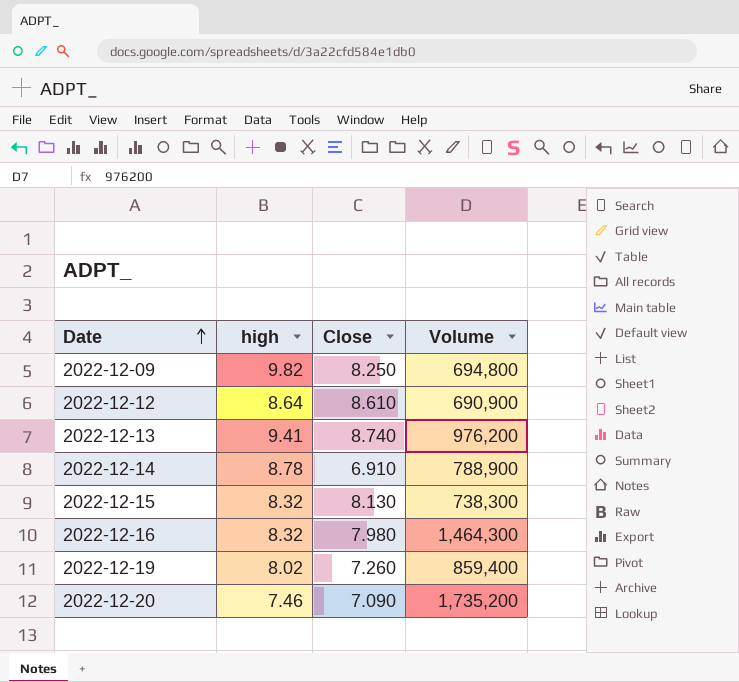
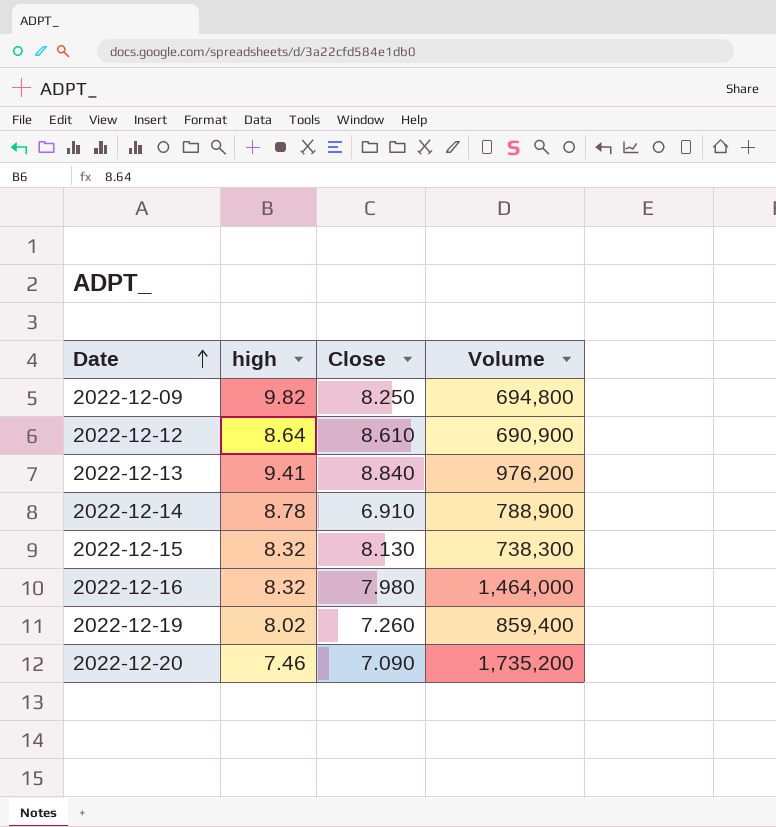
2022-12-13 | Close: 8.740 -> 8.840
2022-12-16 | Volume: 1,464,300 -> 1,464,000

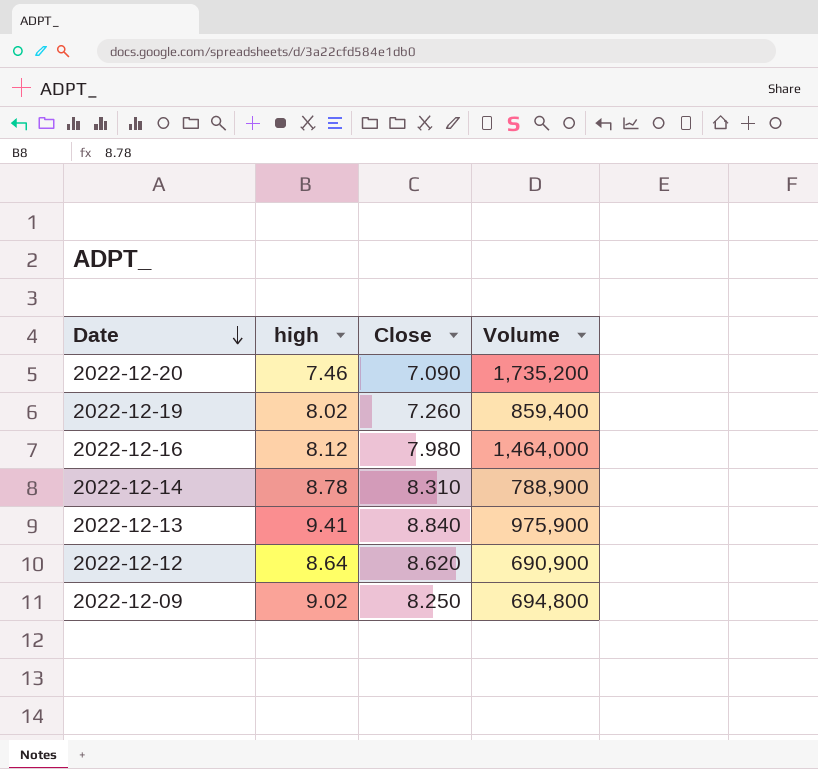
row order: Date ascending -> Date descending
row 2022-12-15: 8.32 | 8.130 | 738,300 -> none
2022-12-16 | high: 8.32 -> 8.12
2022-12-14 | Close: 6.910 -> 8.310
2022-12-13 | Volume: 976,200 -> 975,900
2022-12-12 | Close: 8.610 -> 8.620
2022-12-09 | high: 9.82 -> 9.02

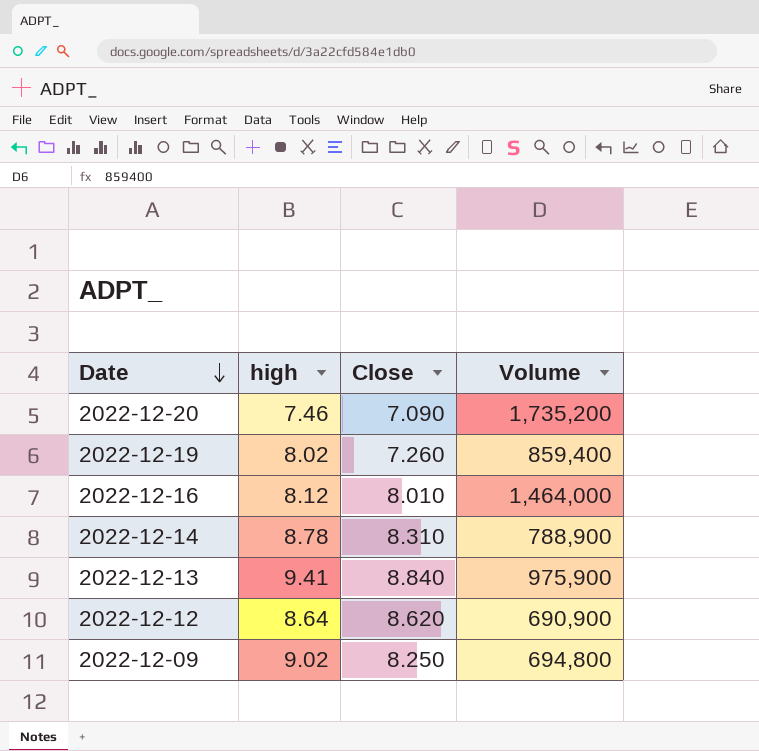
2022-12-16 | Close: 7.980 -> 8.010

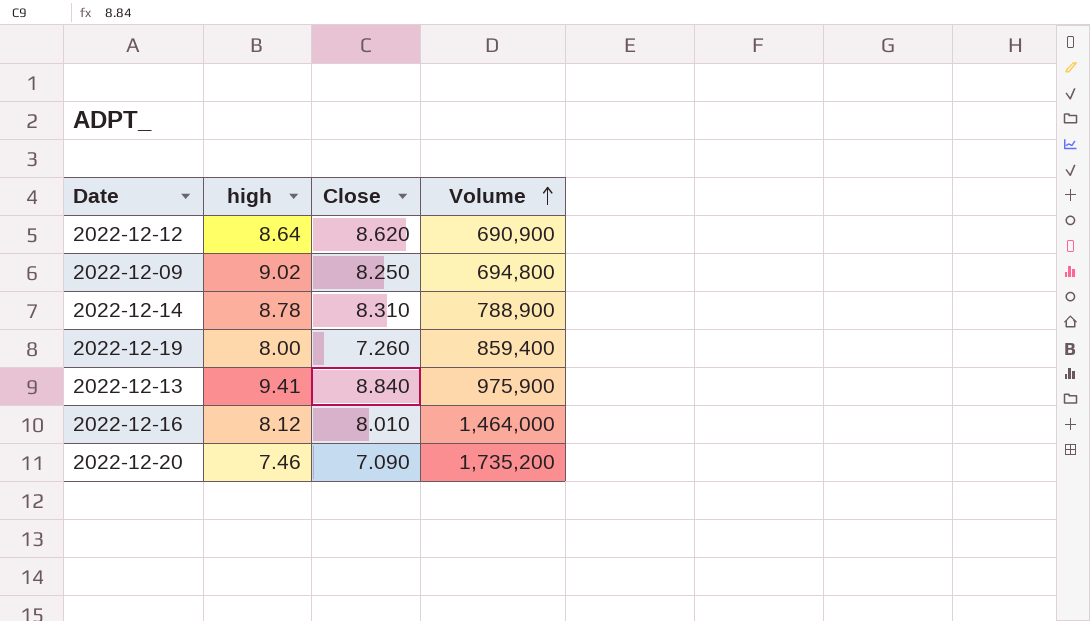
row order: Date descending -> Volume ascending
2022-12-19 | high: 8.02 -> 8.00

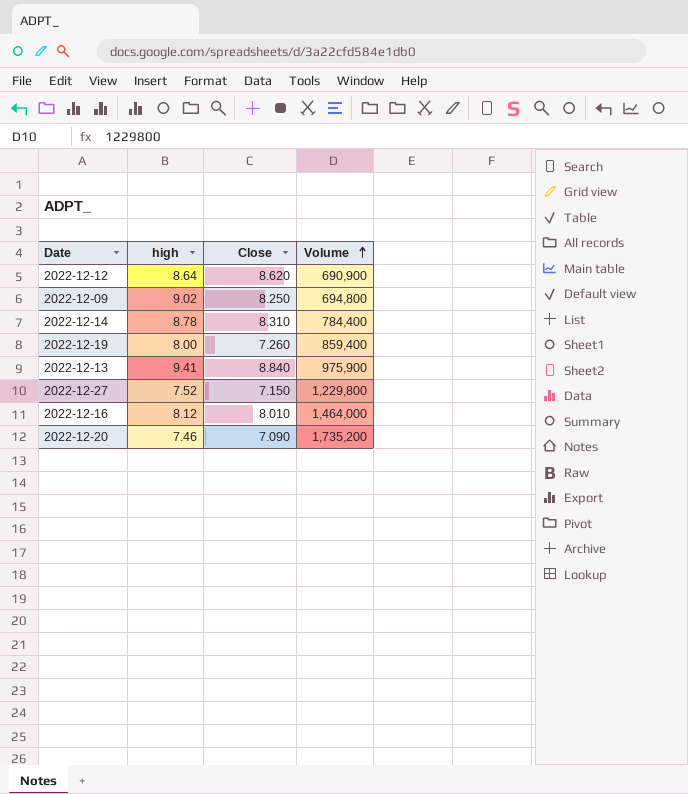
2022-12-14 | Volume: 788,900 -> 784,400
row 2022-12-27: none -> 7.52 | 7.150 | 1,229,800

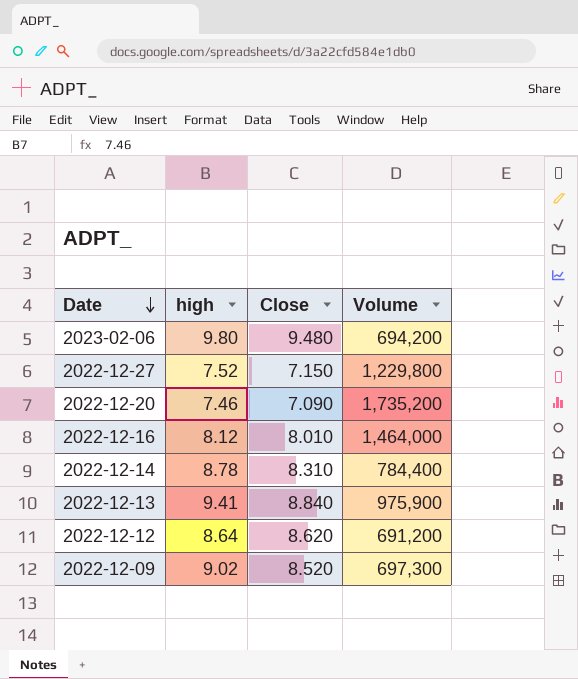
row order: Volume ascending -> Date descending
row 2022-12-19: 8.00 | 7.260 | 859,400 -> none
row 2023-02-06: none -> 9.80 | 9.480 | 694,200
2022-12-12 | Volume: 690,900 -> 691,200
2022-12-09 | Close: 8.250 -> 8.520
2022-12-09 | Volume: 694,800 -> 697,300

